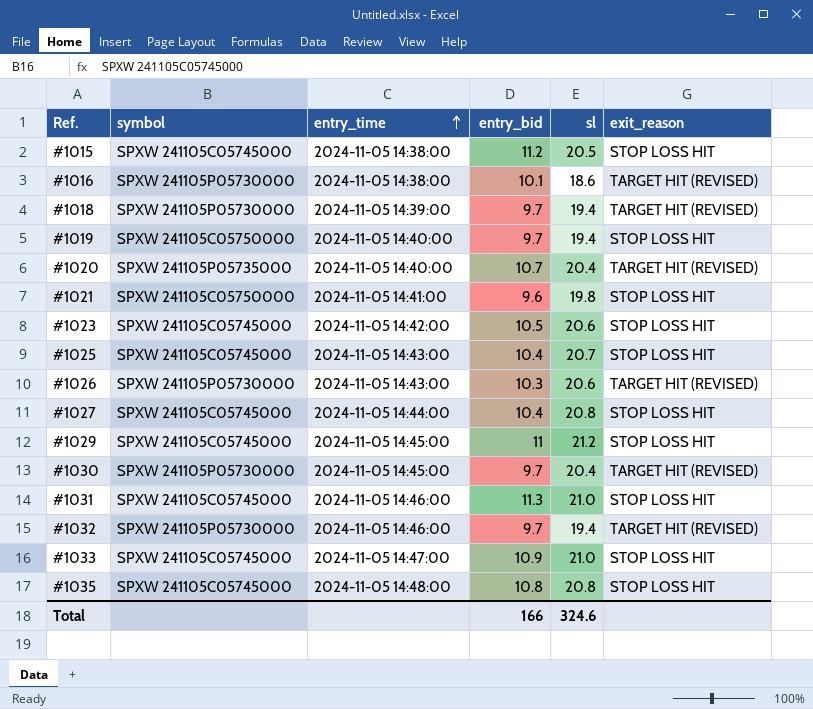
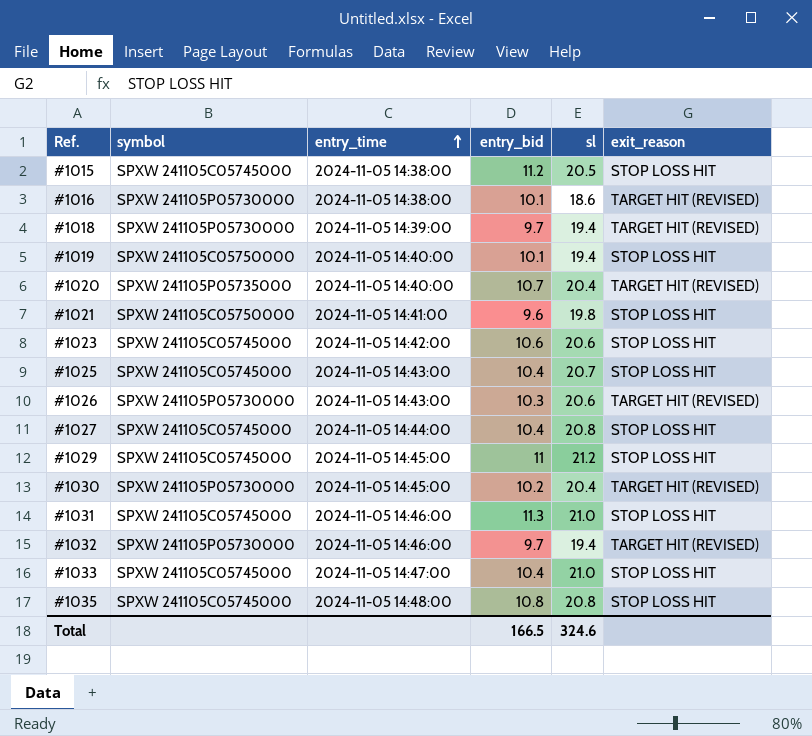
#1019 | entry_bid: 9.7 -> 10.1
#1023 | entry_bid: 10.5 -> 10.6
#1030 | entry_bid: 9.7 -> 10.2
#1033 | entry_bid: 10.9 -> 10.4
Total | entry_bid: 166 -> 166.5

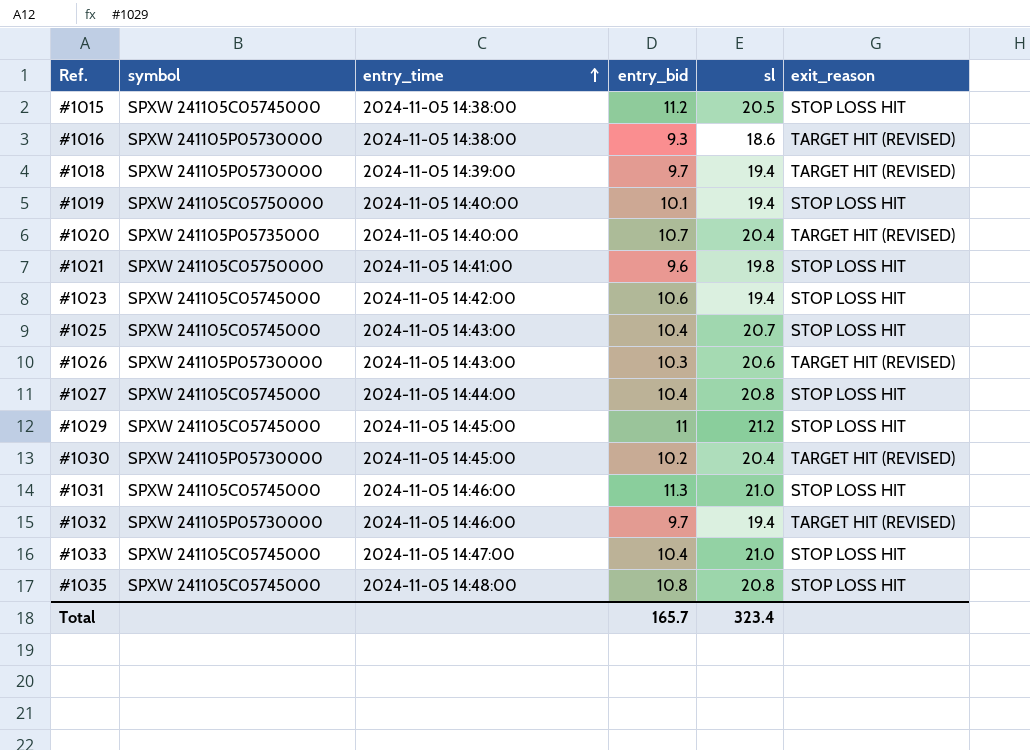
#1016 | entry_bid: 10.1 -> 9.3
#1023 | sl: 20.6 -> 19.4
Total | entry_bid: 166.5 -> 165.7
Total | sl: 324.6 -> 323.4

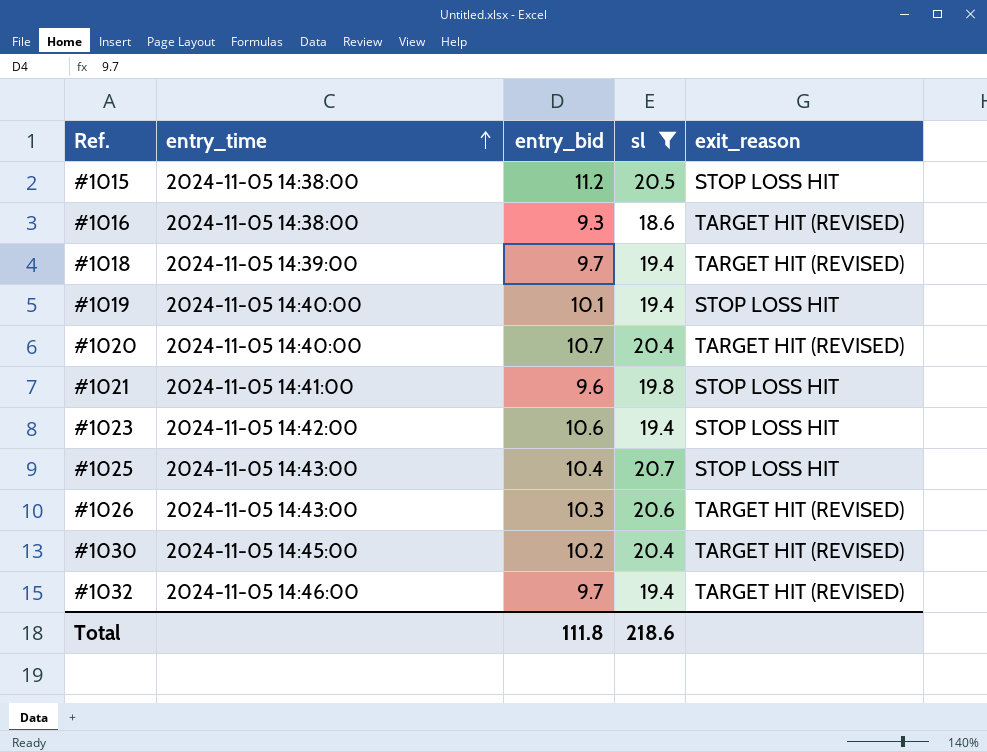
filter: none -> sl <= 20.7
column symbol | position: 2 -> none
Total | entry_bid: 165.7 -> 111.8
Total | sl: 323.4 -> 218.6

